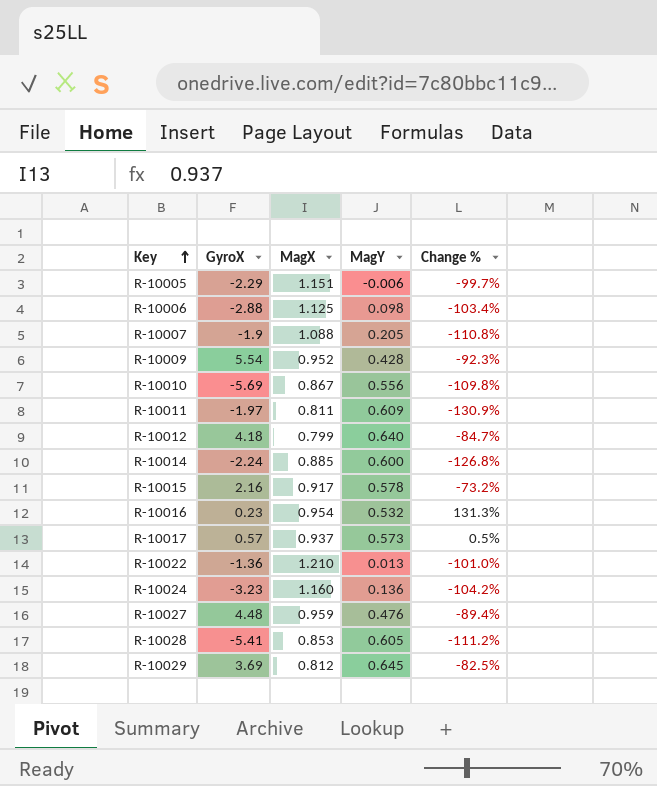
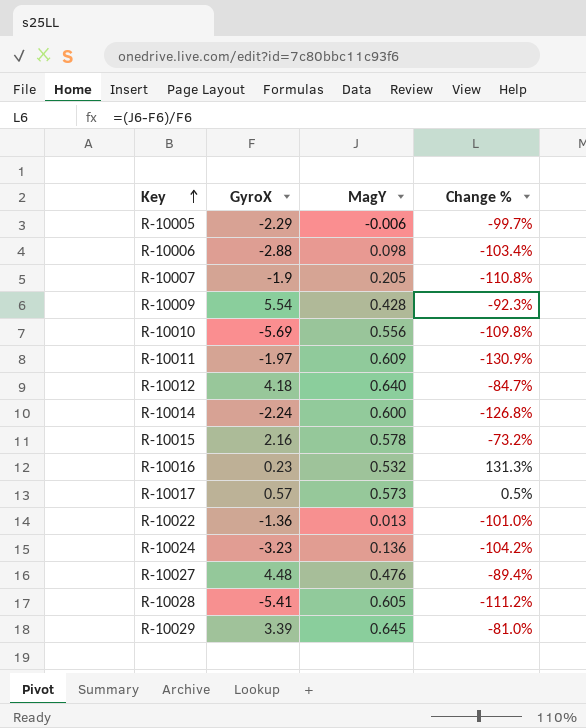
column MagX | position: 3 -> none
R-10029 | GyroX: 3.69 -> 3.39
R-10029 | Change %: -82.5% -> -81.0%

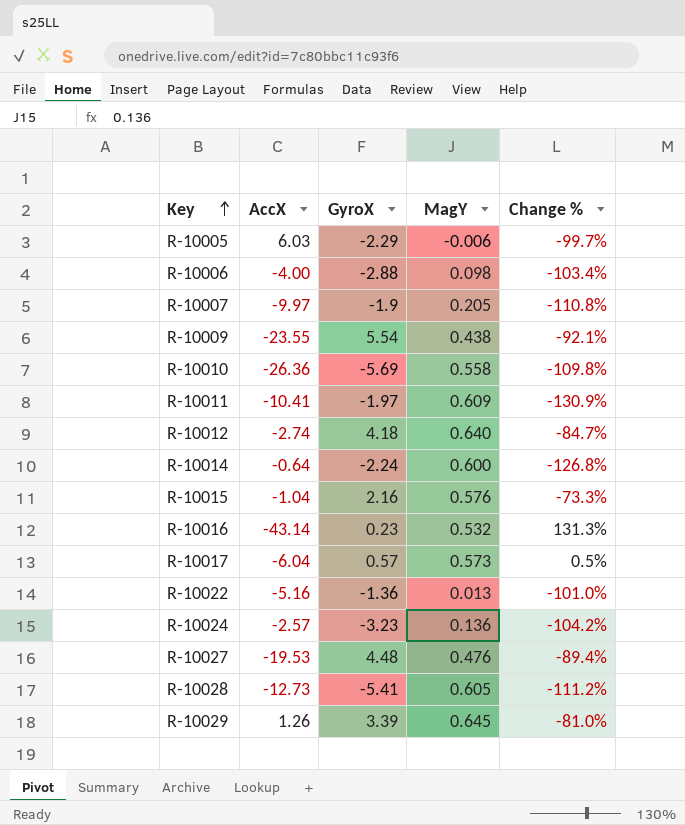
column AccX | position: none -> 2
R-10009 | MagY: 0.428 -> 0.438
R-10009 | Change %: -92.3% -> -92.1%
R-10010 | MagY: 0.556 -> 0.558
R-10015 | MagY: 0.578 -> 0.576
R-10015 | Change %: -73.2% -> -73.3%

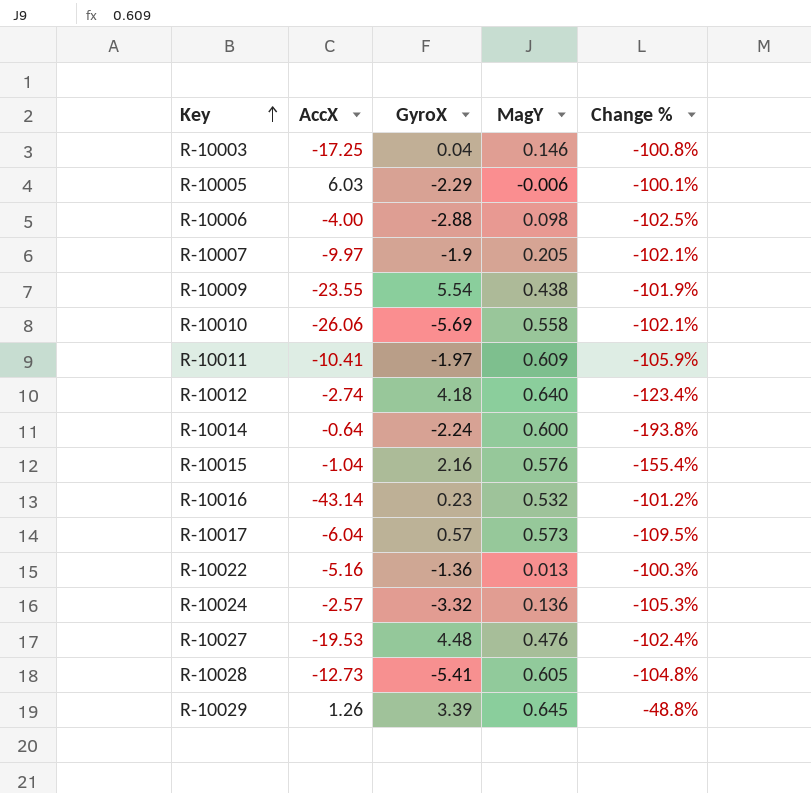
column Change % | formula: ([MagY] - [GyroX]) / [GyroX] -> ([MagY] - [AccX]) / [AccX]
row R-10003: none -> -17.25 | 0.04 | 0.146 | -100.8%
R-10010 | AccX: -26.36 -> -26.06
R-10024 | GyroX: -3.23 -> -3.32

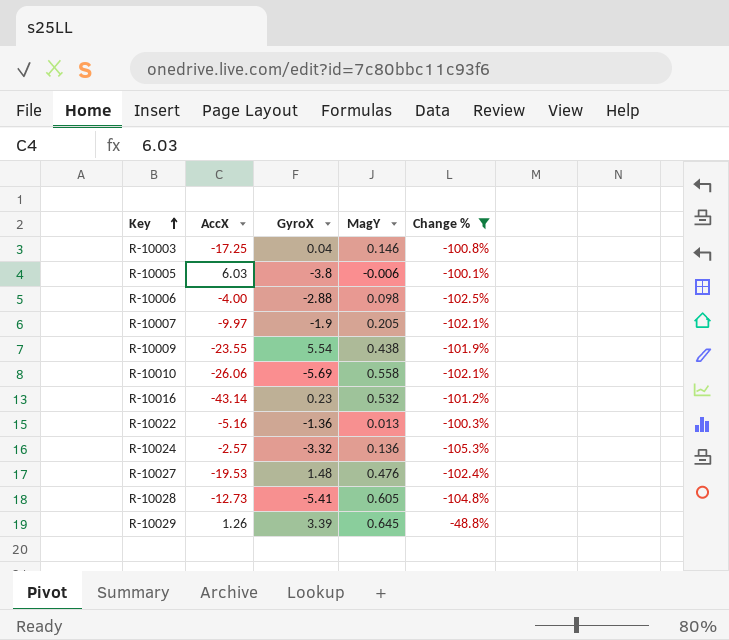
filter: none -> Change % >= -105.3%
R-10005 | GyroX: -2.29 -> -3.8
R-10027 | GyroX: 4.48 -> 1.48

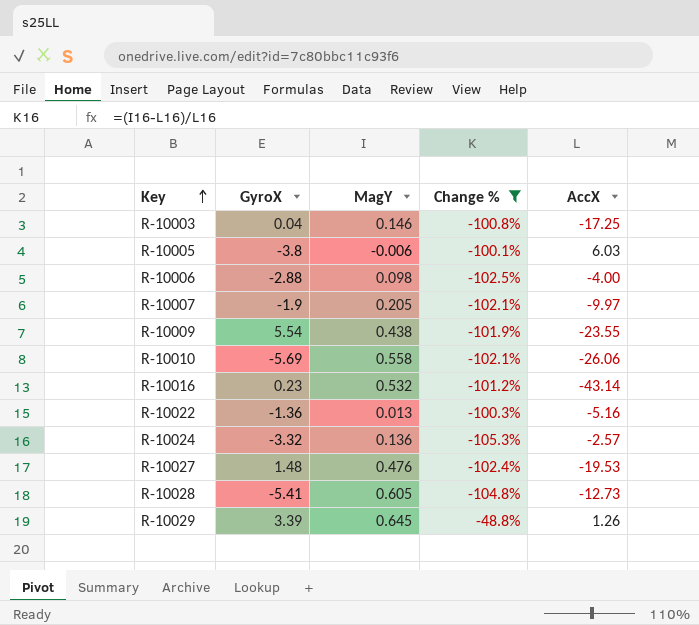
column AccX | position: 2 -> 5

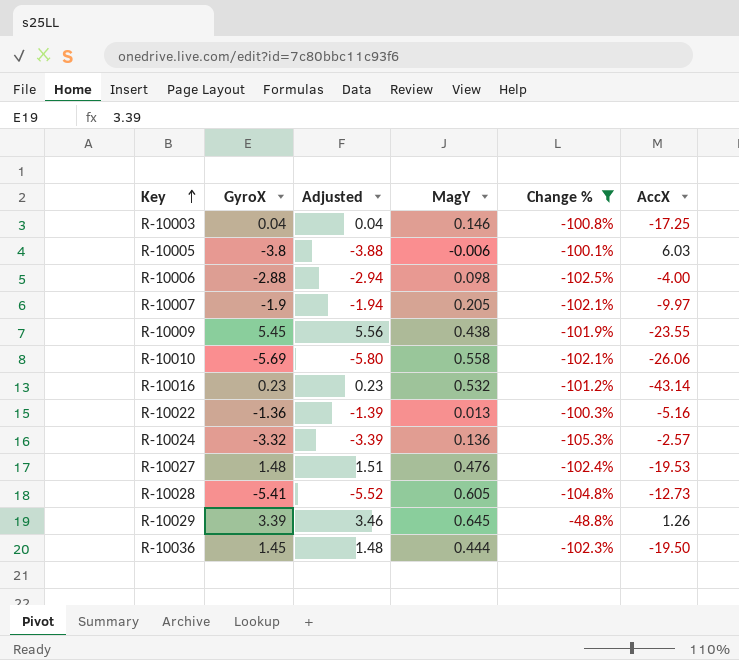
column Adjusted | formula: none -> [GyroX] * 1.02
R-10009 | GyroX: 5.54 -> 5.45
row R-10036: none -> 1.45 | 1.48 | 0.444 | -102.3% | -19.50

